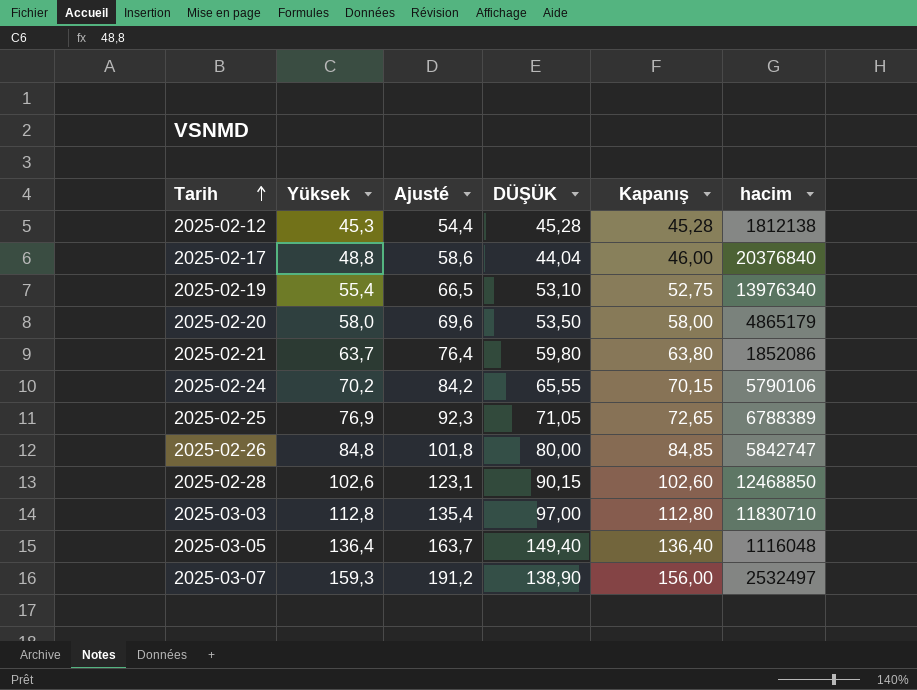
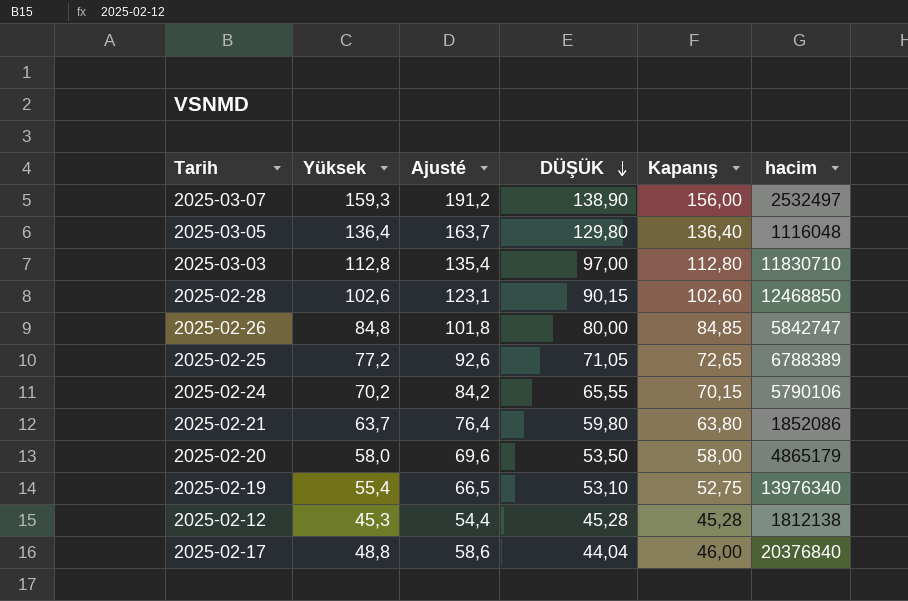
row order: Tarih ascending -> DÜŞÜK descending
2025-03-05 | DÜŞÜK: 149,40 -> 129,80
2025-02-25 | Yüksek: 76,9 -> 77,2
2025-02-25 | Ajusté: 92,3 -> 92,6

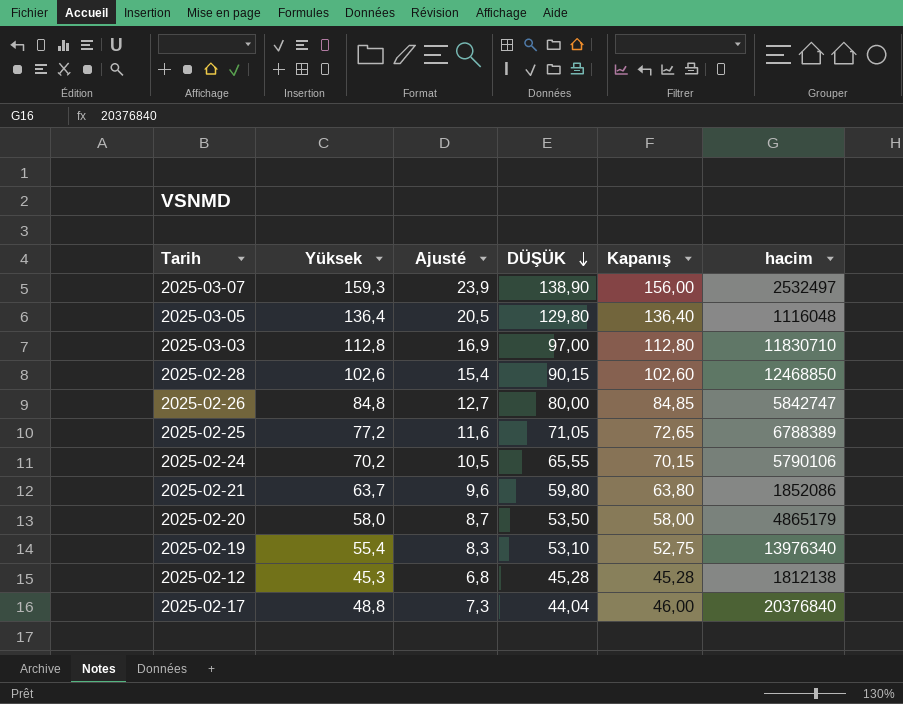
column Ajusté | formula: [Yüksek] * 1,2 -> [Yüksek] * 0,15

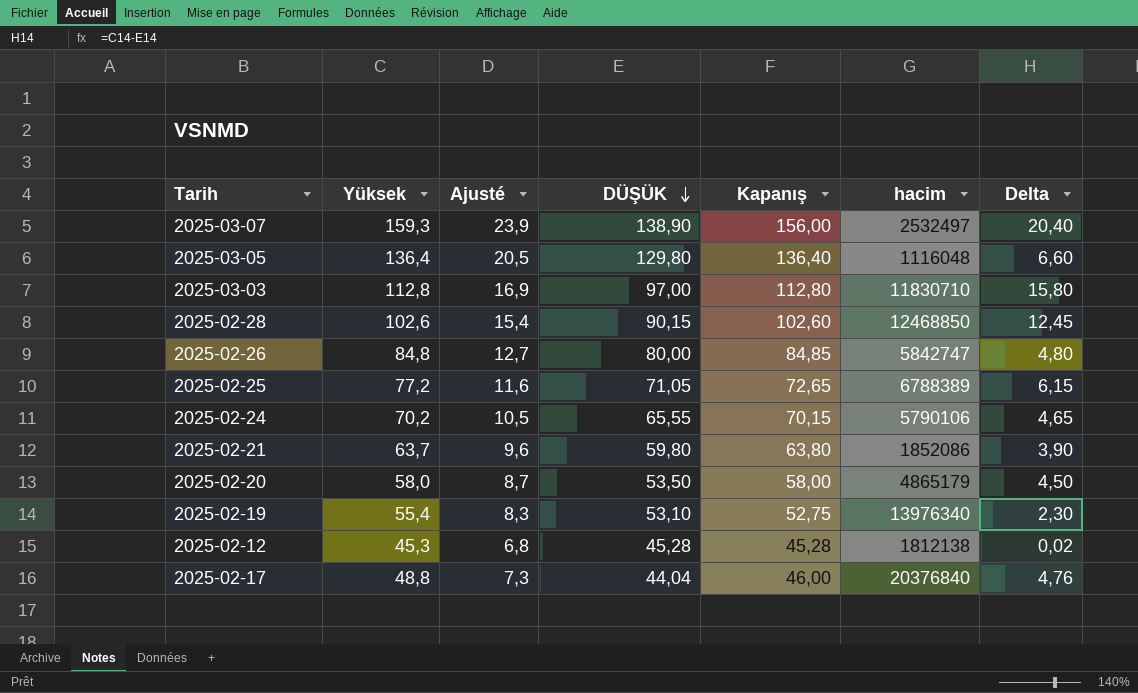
column Delta | formula: none -> [Yüksek] - [DÜŞÜK]

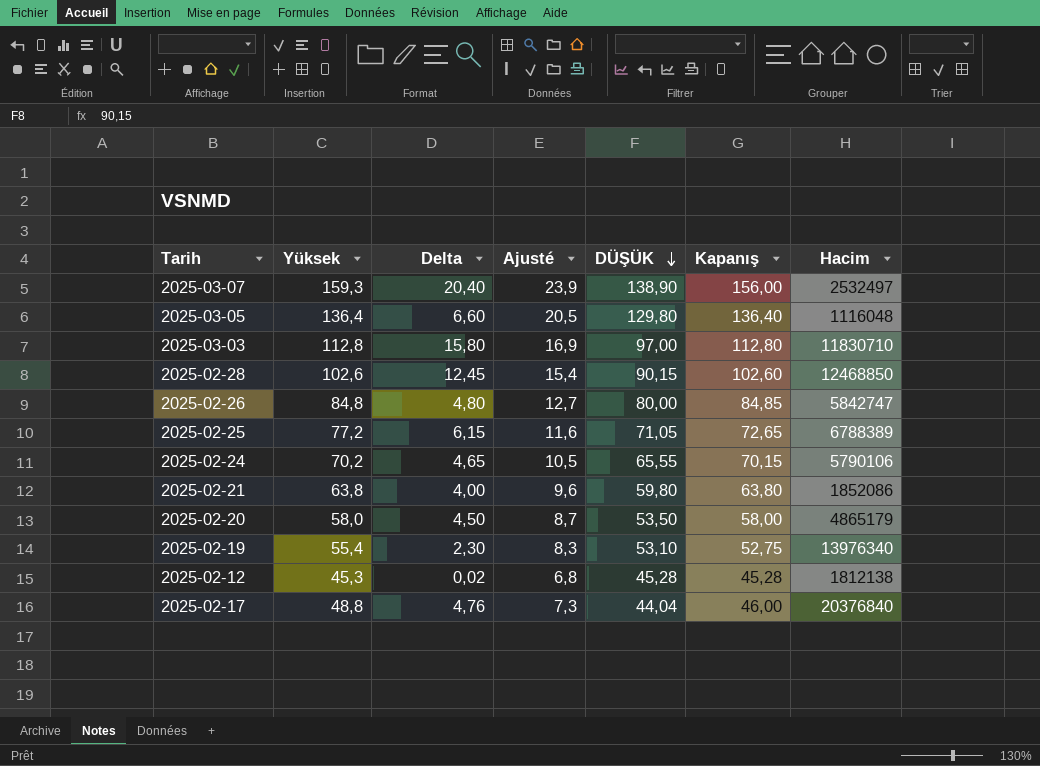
column Delta | position: 7 -> 3
column name: hacim -> Hacim
2025-02-21 | Yüksek: 63,7 -> 63,8
2025-02-21 | Delta: 3,90 -> 4,00

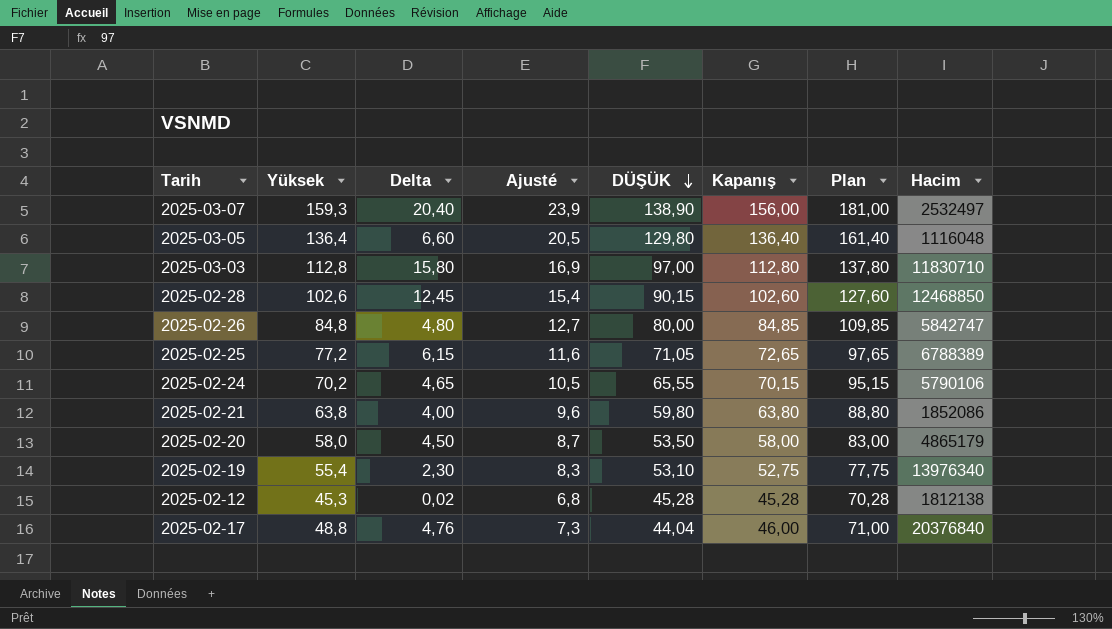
column Plan | formula: none -> [Kapanış] + 25

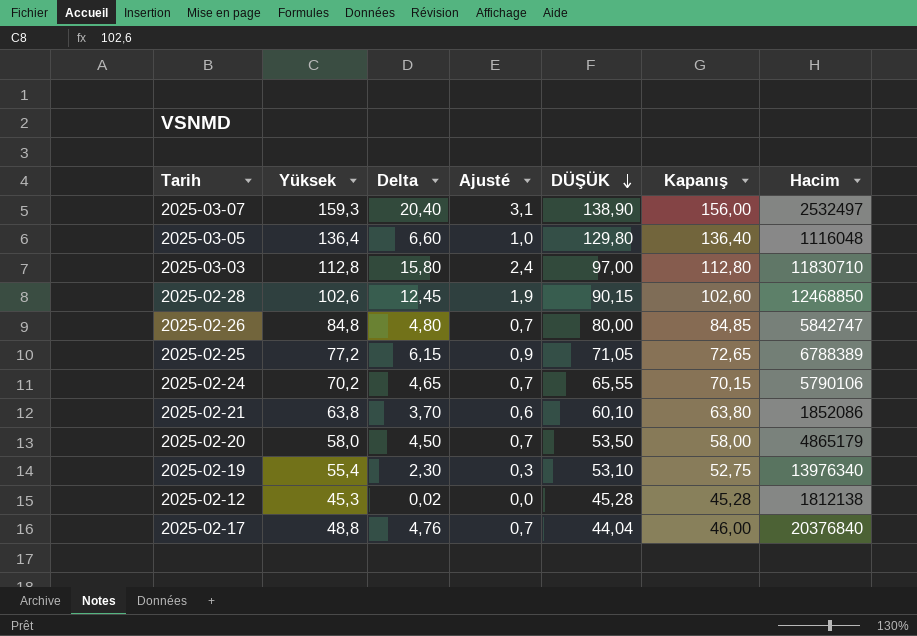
column Plan | formula: [Kapanış] + 25 -> none
column Ajusté | formula: [Yüksek] * 0,15 -> [Delta] * 0,15
2025-02-21 | Delta: 4,00 -> 3,70
2025-02-21 | DÜŞÜK: 59,80 -> 60,10

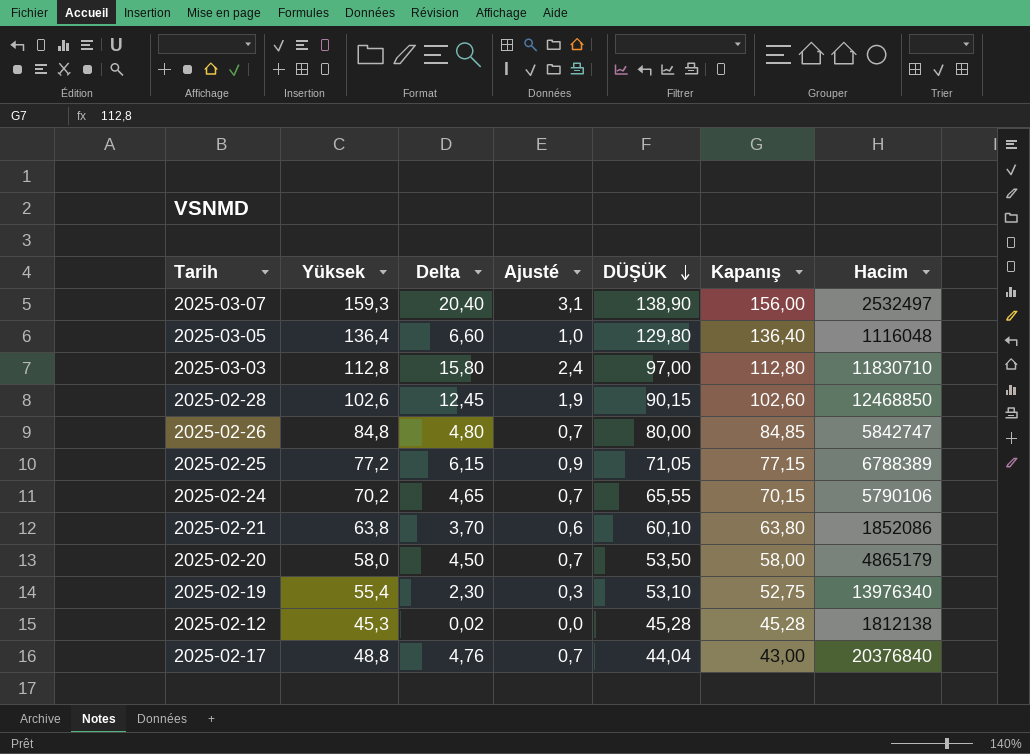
2025-02-25 | Kapanış: 72,65 -> 77,15
2025-02-17 | Kapanış: 46,00 -> 43,00

